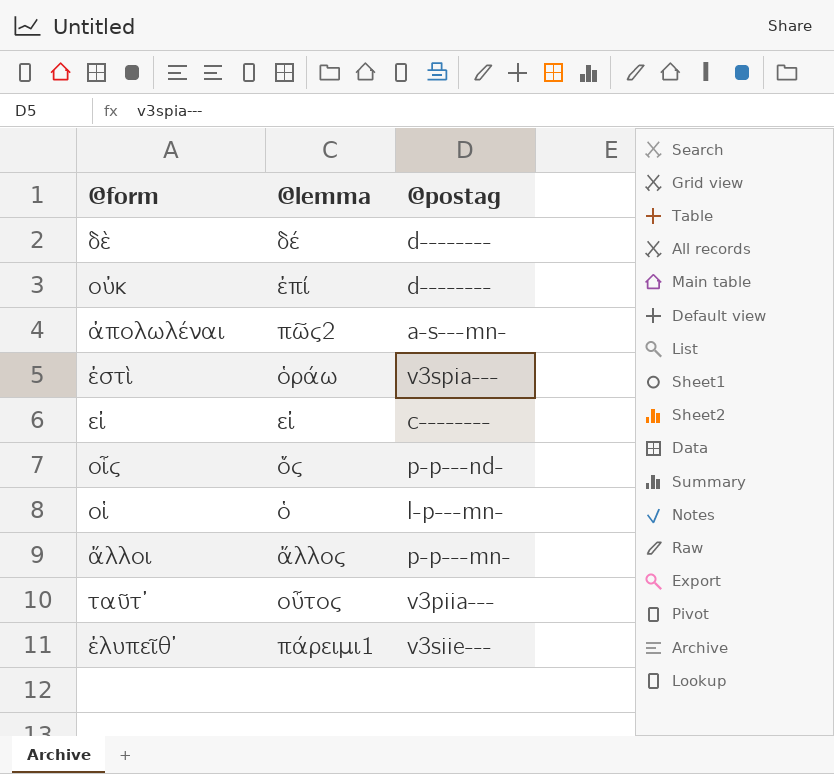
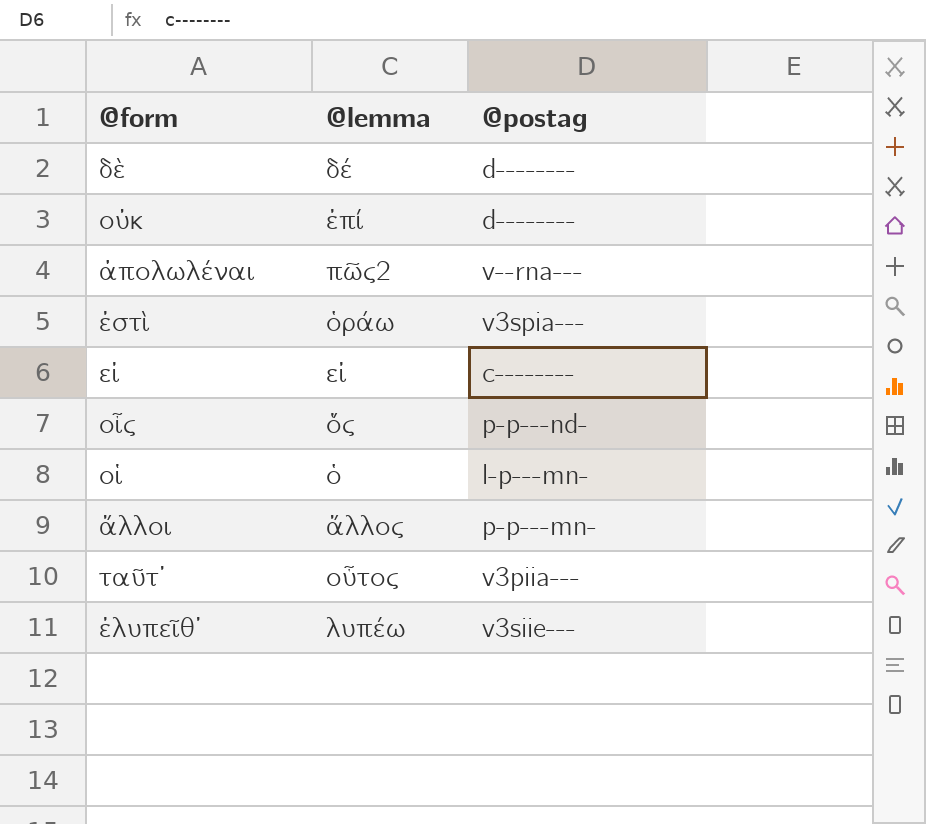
ἀπολωλέναι | @postag: a-s---mn- -> v--rna---
ἐλυπεῖθ᾽ | @lemma: πάρειμι1 -> λυπέω

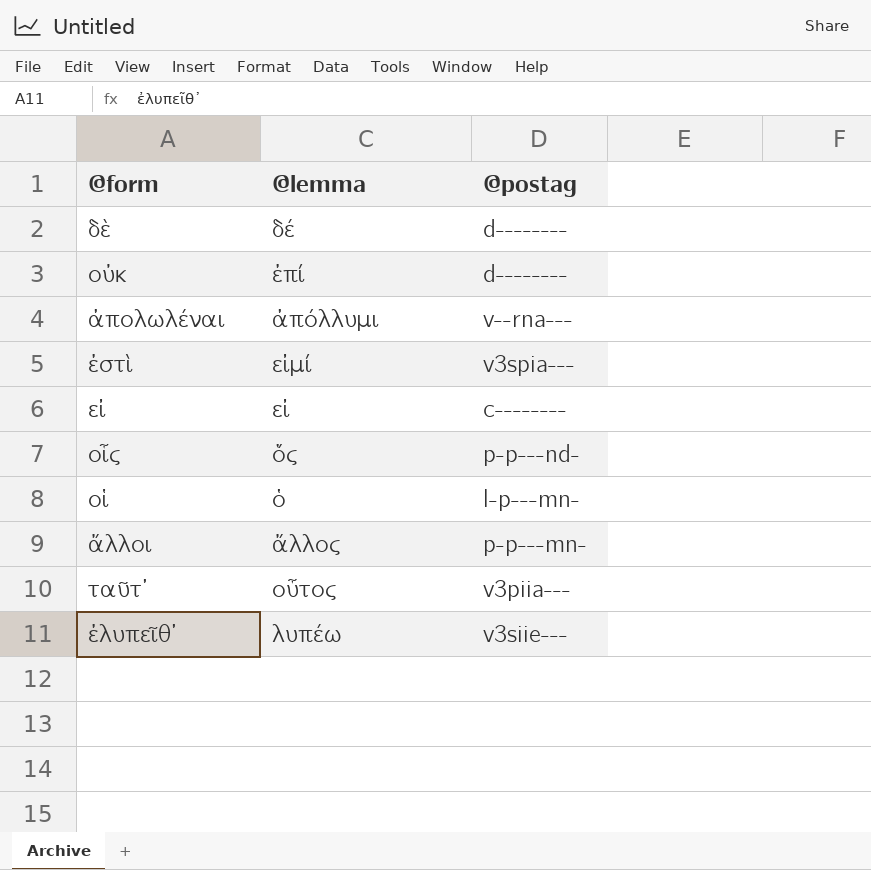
ἀπολωλέναι | @lemma: πῶς2 -> ἀπόλλυμι
ἐστὶ | @lemma: ὁράω -> εἰμί

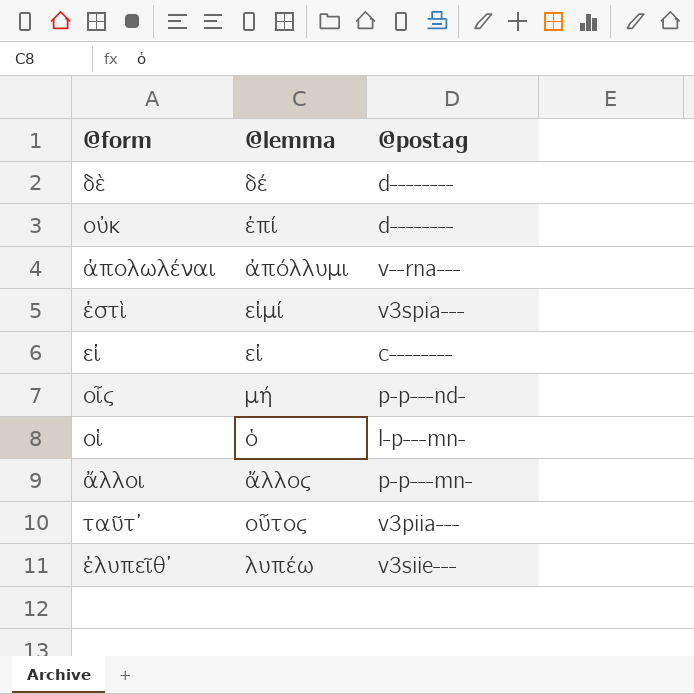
οἷς | @lemma: ὅς -> μή

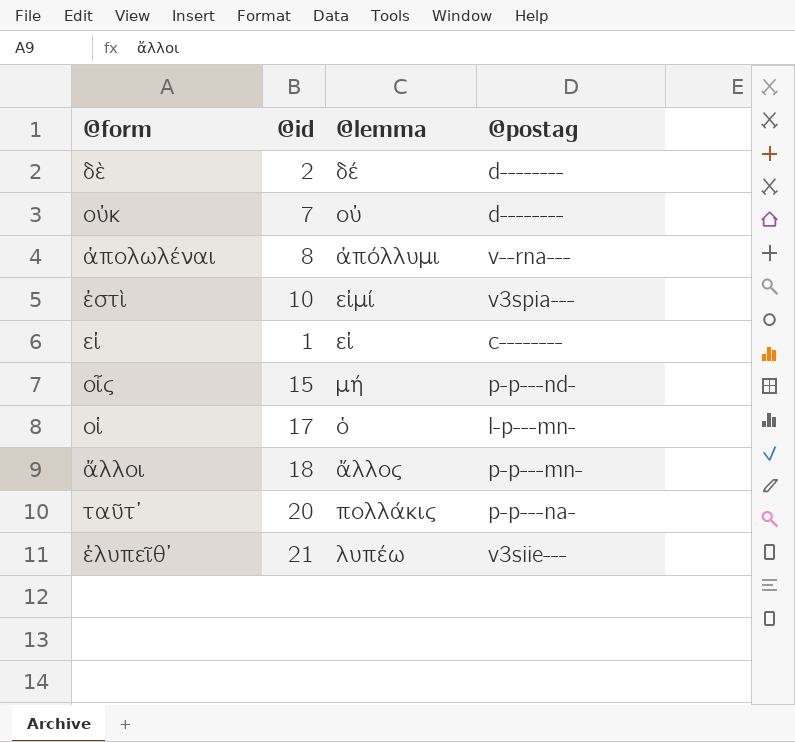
column @id | position: none -> 2
οὐκ | @lemma: ἐπί -> οὐ
ταῦτ᾽ | @lemma: οὗτος -> πολλάκις
ταῦτ᾽ | @postag: v3piia--- -> p-p---na-

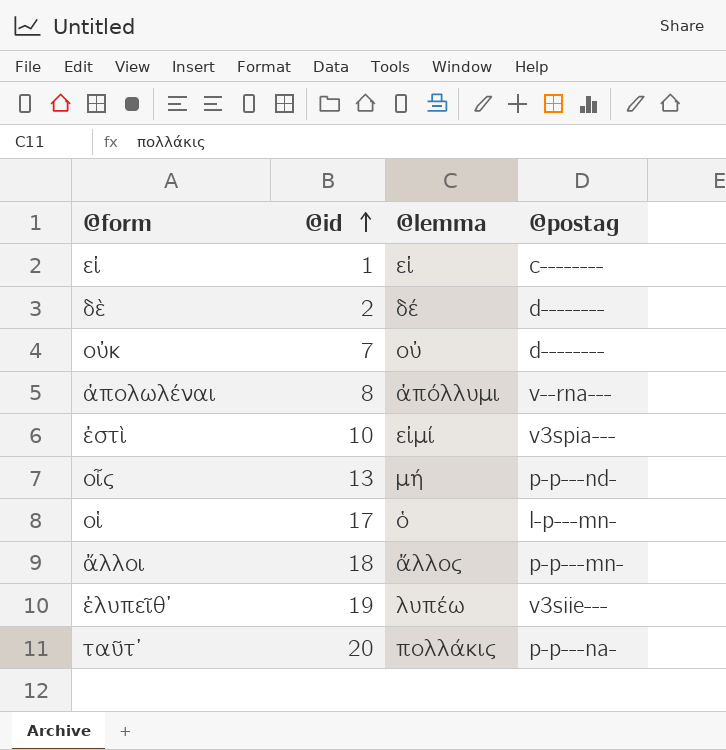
row order: none -> @id ascending
οἷς | @id: 15 -> 13
ἐλυπεῖθ᾽ | @id: 21 -> 19

